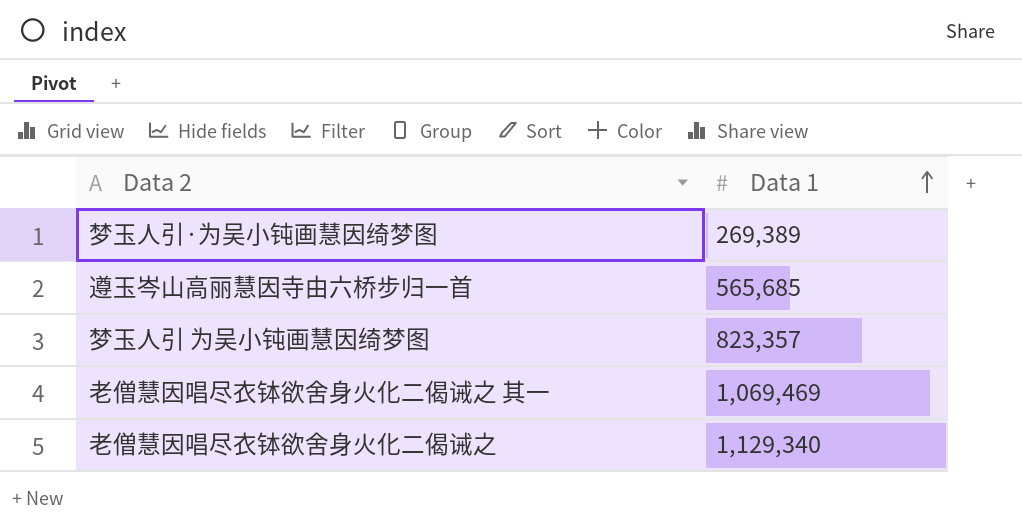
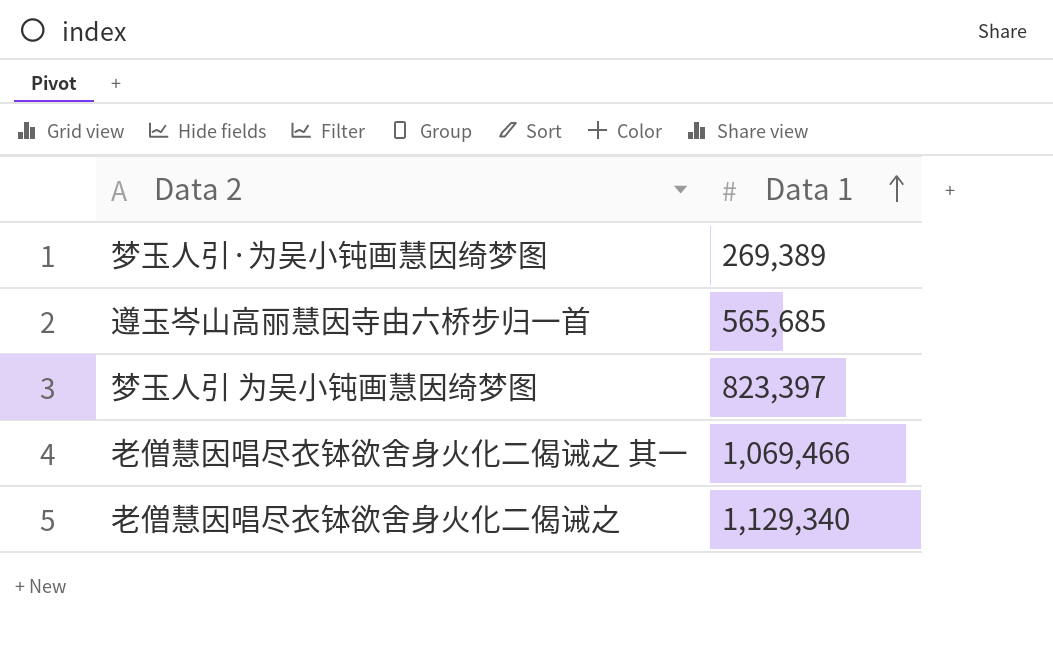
梦玉人引 为吴小钝画慧因绮梦图 | Data 1: 823,357 -> 823,397
老僧慧因唱尽衣钵欲舍身火化二偈诫之 其一 | Data 1: 1,069,469 -> 1,069,466

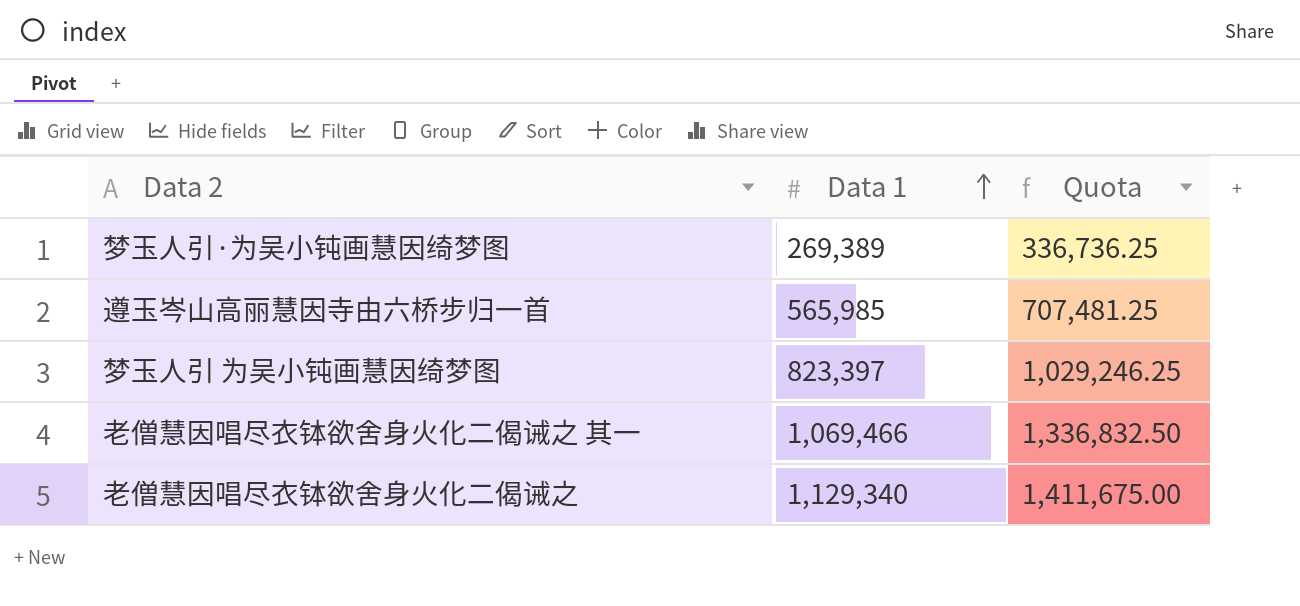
column Quota | formula: none -> [Data 1] * 1.25
遵玉岑山高丽慧因寺由六桥步归一首 | Data 1: 565,685 -> 565,985

